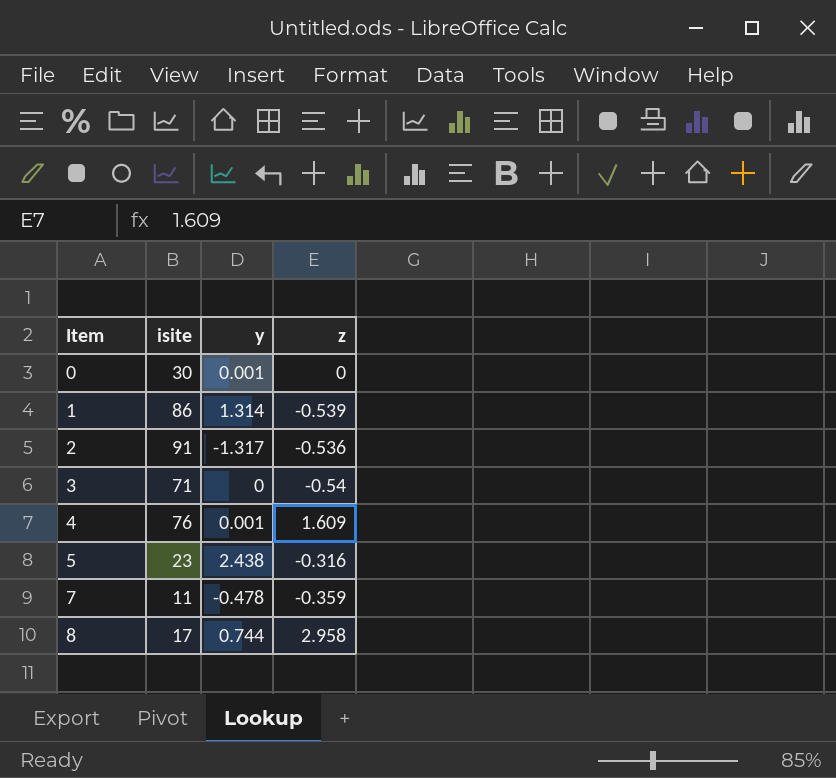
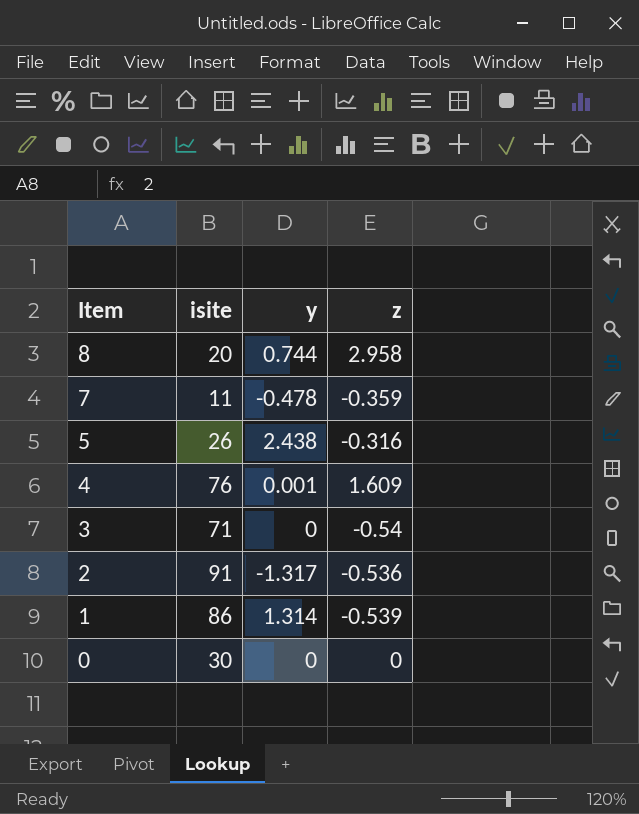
row order: Item ascending -> Item descending
8 | isite: 17 -> 20
5 | isite: 23 -> 26
0 | y: 0.001 -> 0

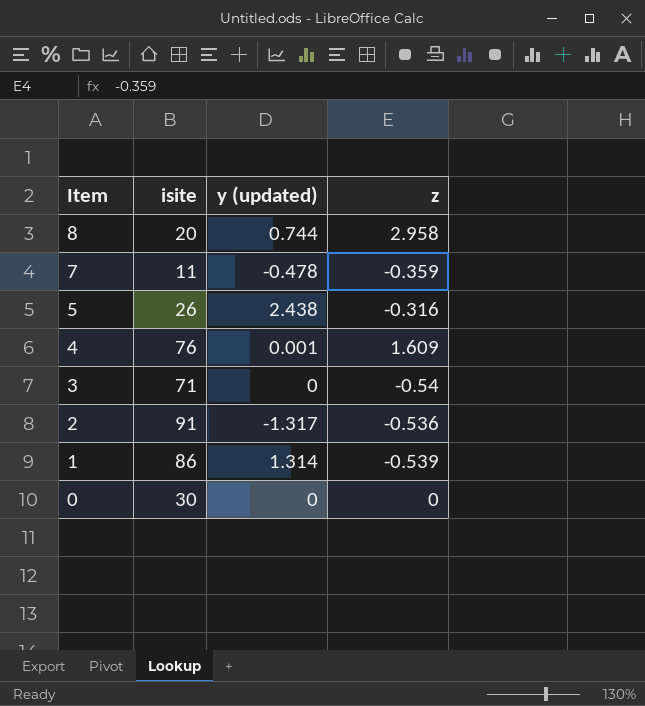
column name: y -> y (updated)

